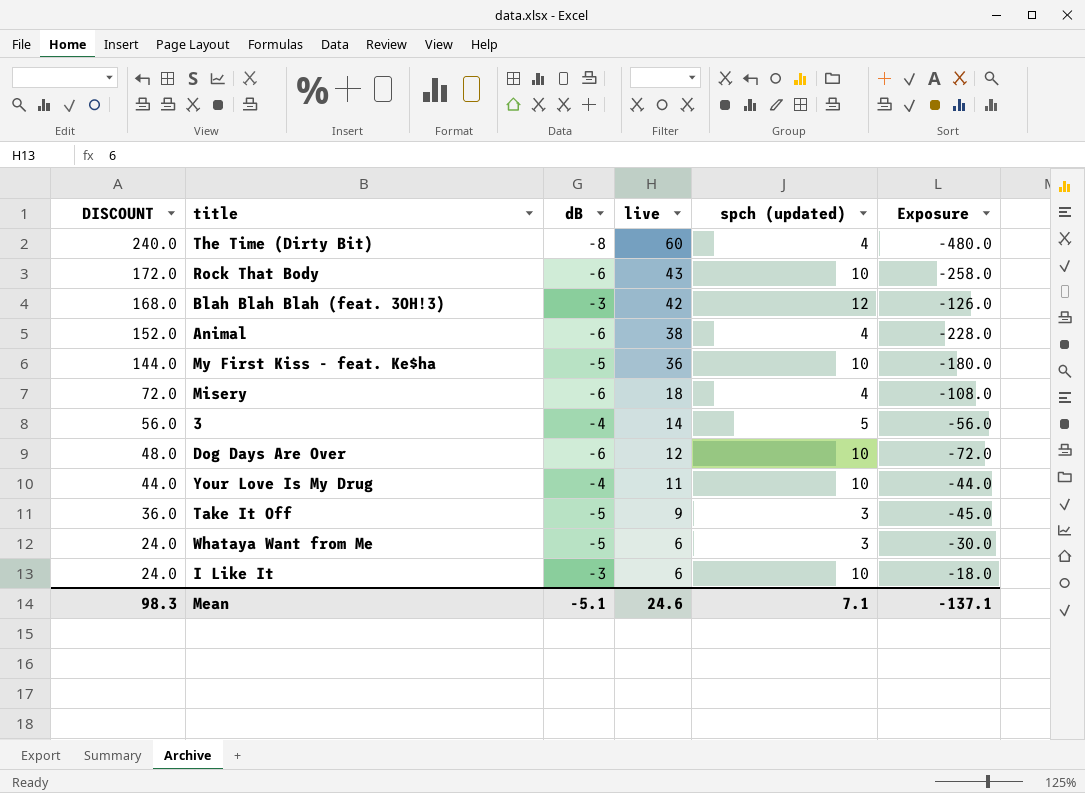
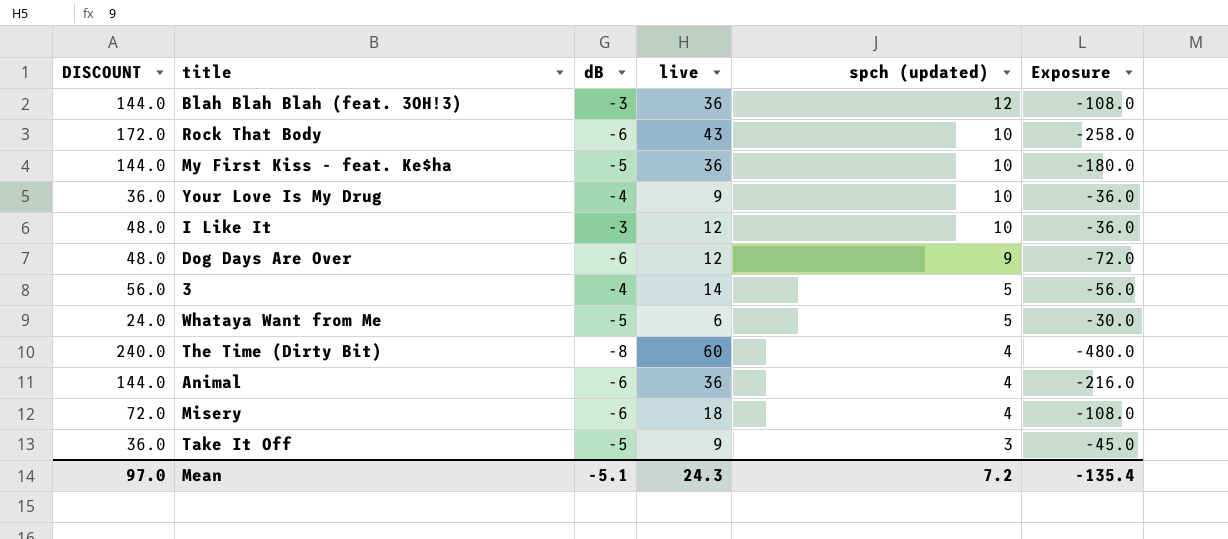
row order: DISCOUNT descending -> spch (updated) descending
Blah Blah Blah (feat. 3OH!3) | DISCOUNT: 168.0 -> 144.0
Blah Blah Blah (feat. 3OH!3) | live: 42 -> 36
Blah Blah Blah (feat. 3OH!3) | Exposure: -126.0 -> -108.0
Your Love Is My Drug | DISCOUNT: 44.0 -> 36.0
Your Love Is My Drug | live: 11 -> 9
Your Love Is My Drug | Exposure: -44.0 -> -36.0
I Like It | DISCOUNT: 24.0 -> 48.0
I Like It | live: 6 -> 12
I Like It | Exposure: -18.0 -> -36.0
Dog Days Are Over | spch (updated): 10 -> 9
Whataya Want from Me | spch (updated): 3 -> 5
Animal | DISCOUNT: 152.0 -> 144.0
Animal | live: 38 -> 36
Animal | Exposure: -228.0 -> -216.0
Mean | DISCOUNT: 98.3 -> 97.0
Mean | live: 24.6 -> 24.3
Mean | spch (updated): 7.1 -> 7.2
Mean | Exposure: -137.1 -> -135.4

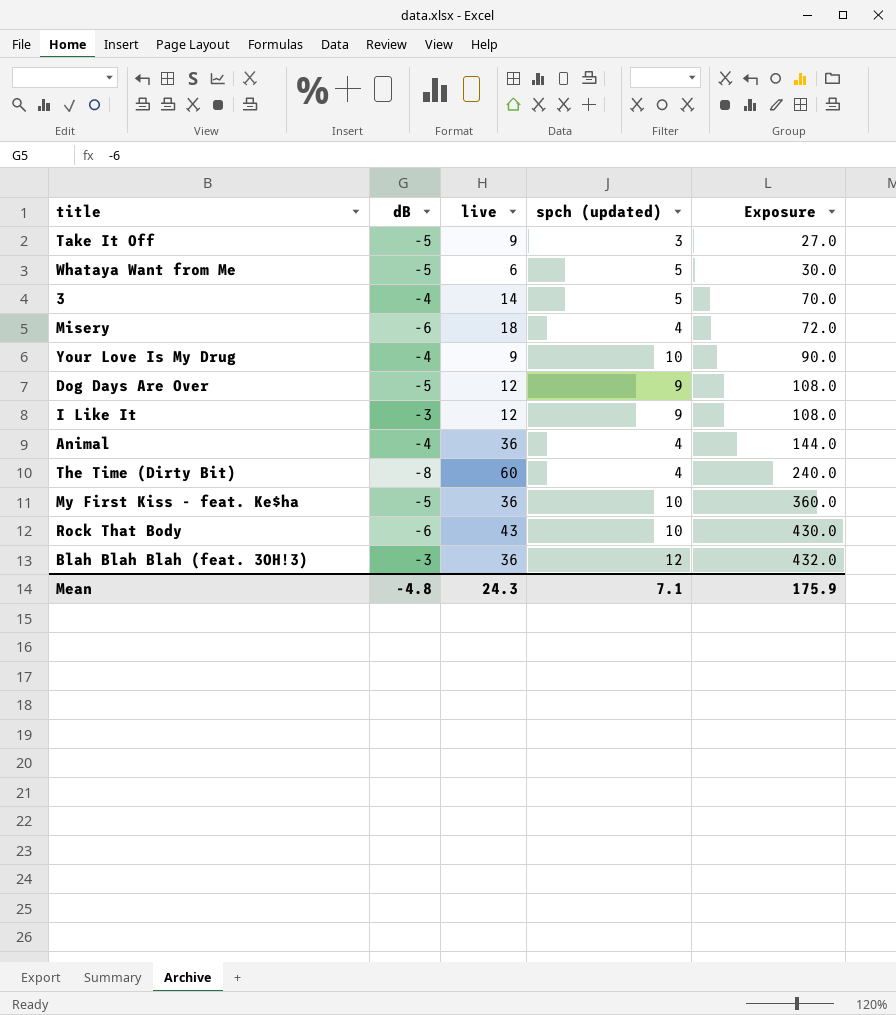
row order: spch (updated) descending -> Exposure ascending
column DISCOUNT | formula: [live] * 4 -> none
column Exposure | formula: [dB] * [live] -> [live] * [spch (updated)]
Dog Days Are Over | dB: -6 -> -5
I Like It | spch (updated): 10 -> 9
Animal | dB: -6 -> -4
Mean | dB: -5.1 -> -4.8
Mean | spch (updated): 7.2 -> 7.1
Mean | Exposure: -135.4 -> 175.9

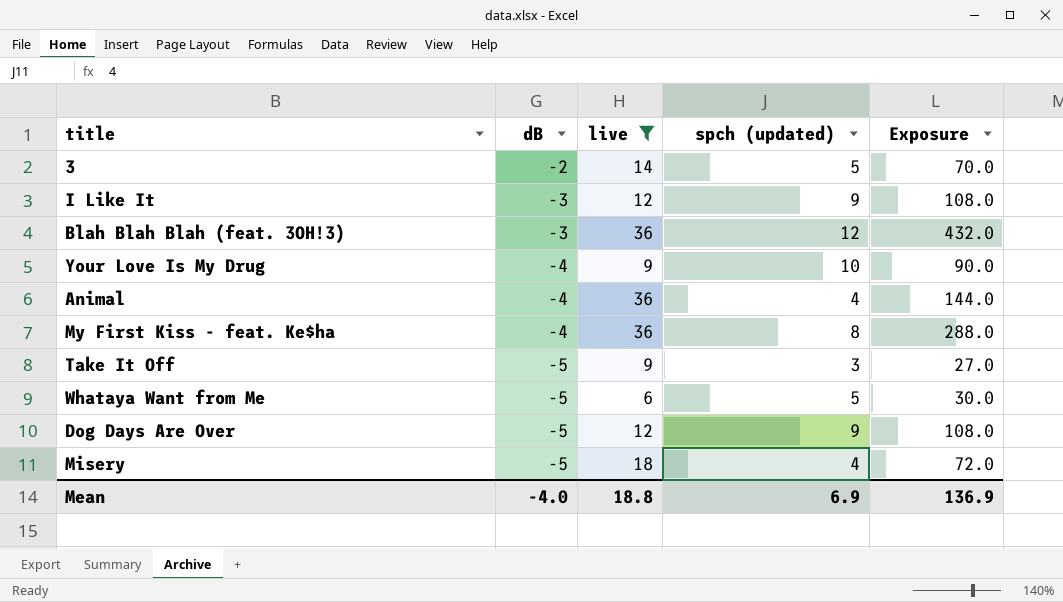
filter: none -> live <= 36
row order: Exposure ascending -> dB descending
3 | dB: -4 -> -2
My First Kiss - feat. Ke$ha | dB: -5 -> -4
My First Kiss - feat. Ke$ha | spch (updated): 10 -> 8
My First Kiss - feat. Ke$ha | Exposure: 360.0 -> 288.0
Misery | dB: -6 -> -5
Mean | dB: -4.8 -> -4.0
Mean | live: 24.3 -> 18.8
Mean | spch (updated): 7.1 -> 6.9
Mean | Exposure: 175.9 -> 136.9

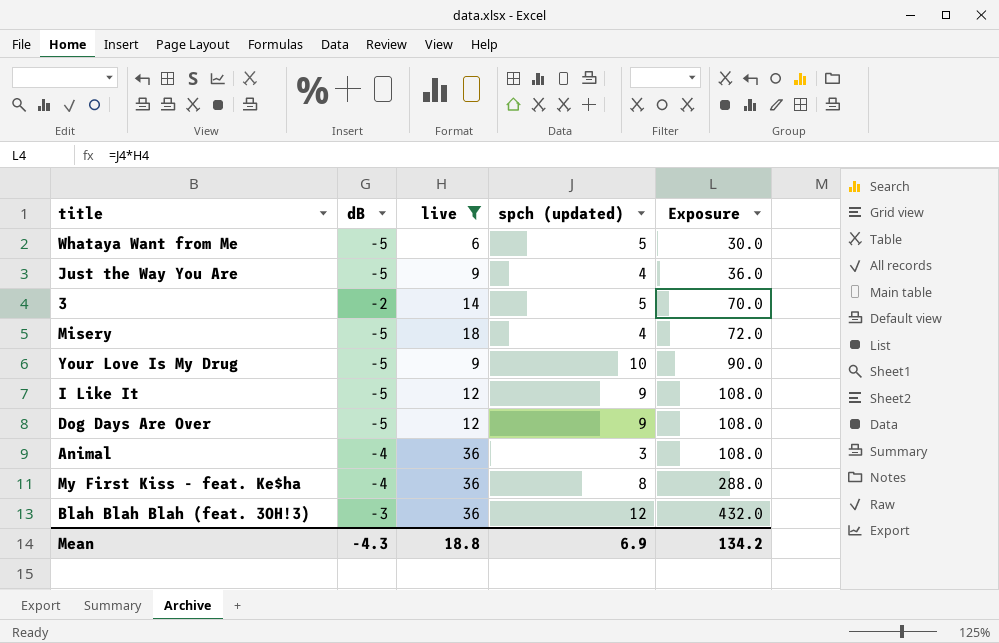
row order: dB descending -> Exposure ascending
row Take It Off: -5 | 9 | 3 | 27.0 -> none
row Just the Way You Are: none -> -5 | 9 | 4 | 36.0
Your Love Is My Drug | dB: -4 -> -5
I Like It | dB: -3 -> -5
Animal | spch (updated): 4 -> 3
Animal | Exposure: 144.0 -> 108.0
Mean | dB: -4.0 -> -4.3
Mean | Exposure: 136.9 -> 134.2

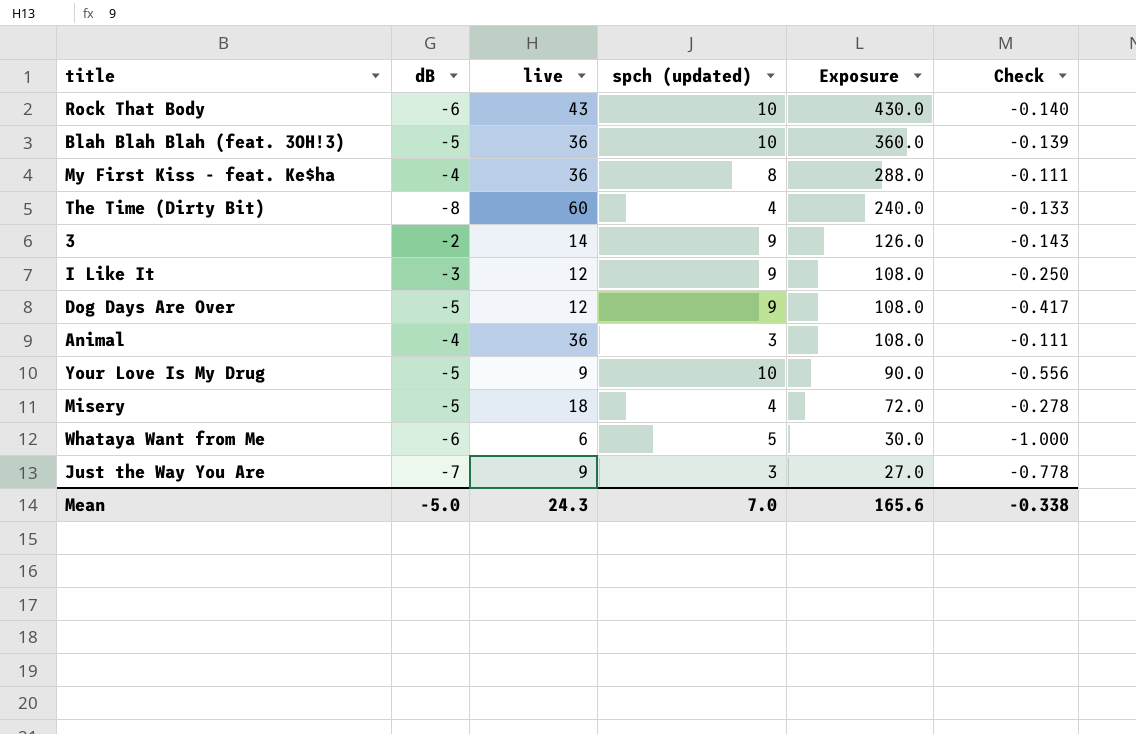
filter: live <= 36 -> none
row order: Exposure ascending -> Exposure descending
column Check | formula: none -> [dB] / [live]
Blah Blah Blah (feat. 3OH!3) | dB: -3 -> -5
Blah Blah Blah (feat. 3OH!3) | spch (updated): 12 -> 10
Blah Blah Blah (feat. 3OH!3) | Exposure: 432.0 -> 360.0
3 | spch (updated): 5 -> 9
3 | Exposure: 70.0 -> 126.0
I Like It | dB: -5 -> -3
Whataya Want from Me | dB: -5 -> -6
Just the Way You Are | dB: -5 -> -7
Just the Way You Are | spch (updated): 4 -> 3
Just the Way You Are | Exposure: 36.0 -> 27.0
Mean | dB: -4.3 -> -5.0
Mean | live: 18.8 -> 24.3
Mean | spch (updated): 6.9 -> 7.0
Mean | Exposure: 134.2 -> 165.6

